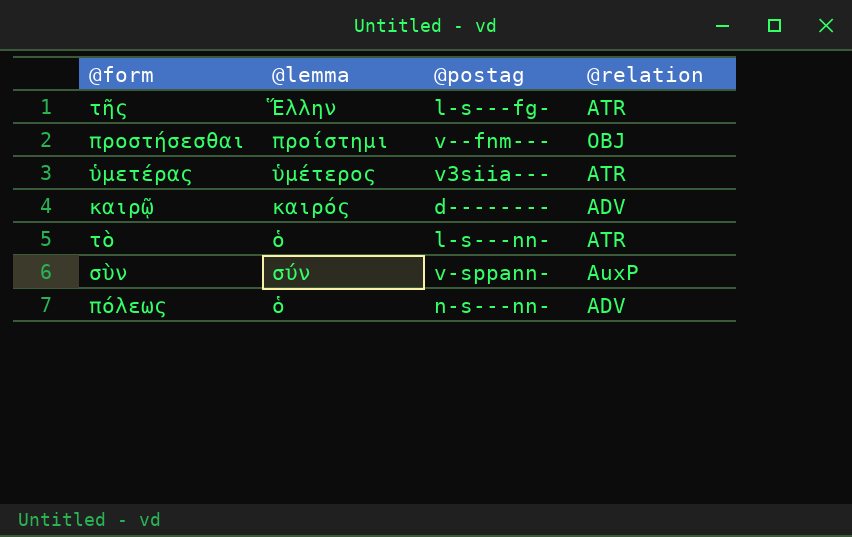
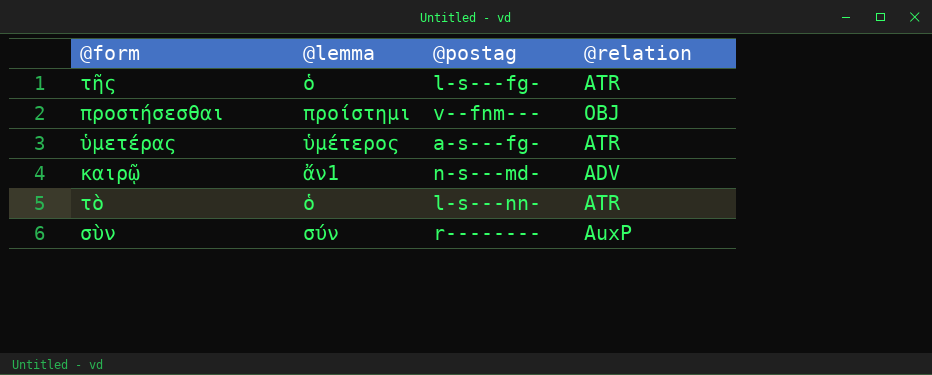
row πόλεως: ὁ | n-s---nn- | ADV -> none
τῆς | @lemma: Ἕλλην -> ὁ
ὑμετέρας | @postag: v3siia--- -> a-s---fg-
καιρῷ | @lemma: καιρός -> ἄν1
καιρῷ | @postag: d-------- -> n-s---md-
σὺν | @postag: v-sppann- -> r--------

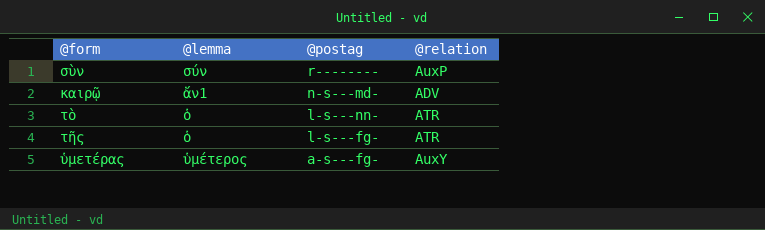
row order: none -> @postag descending
row προστήσεσθαι: προίστημι | v--fnm--- | OBJ -> none
ὑμετέρας | @relation: ATR -> AuxY

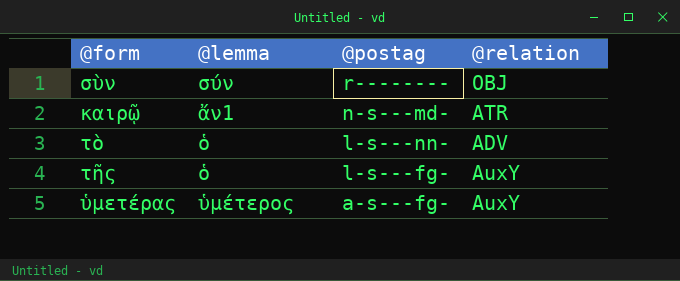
σὺν | @relation: AuxP -> OBJ
καιρῷ | @relation: ADV -> ATR
τὸ | @relation: ATR -> ADV
τῆς | @relation: ATR -> AuxY

